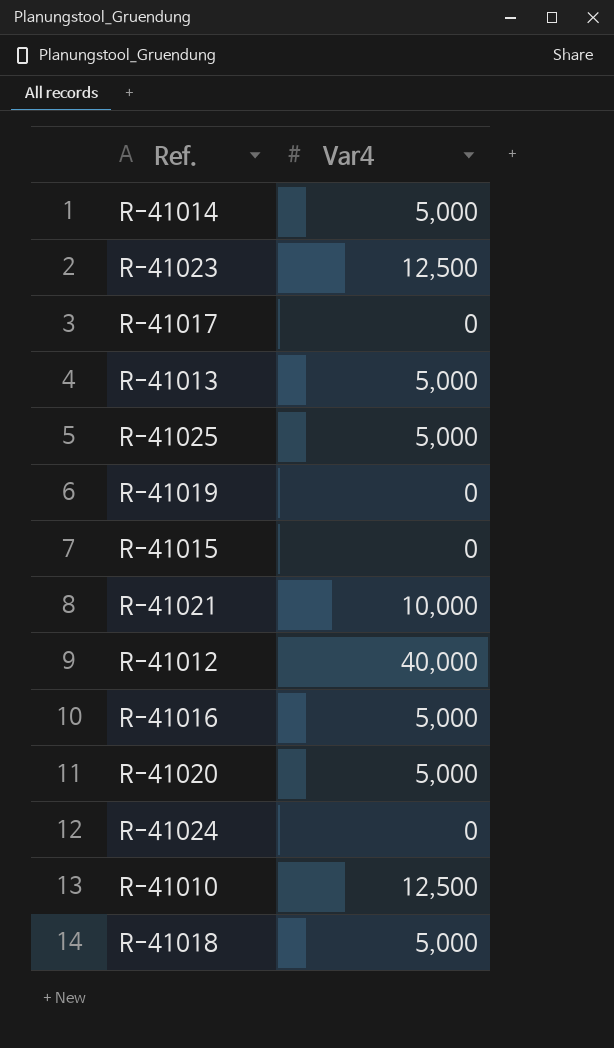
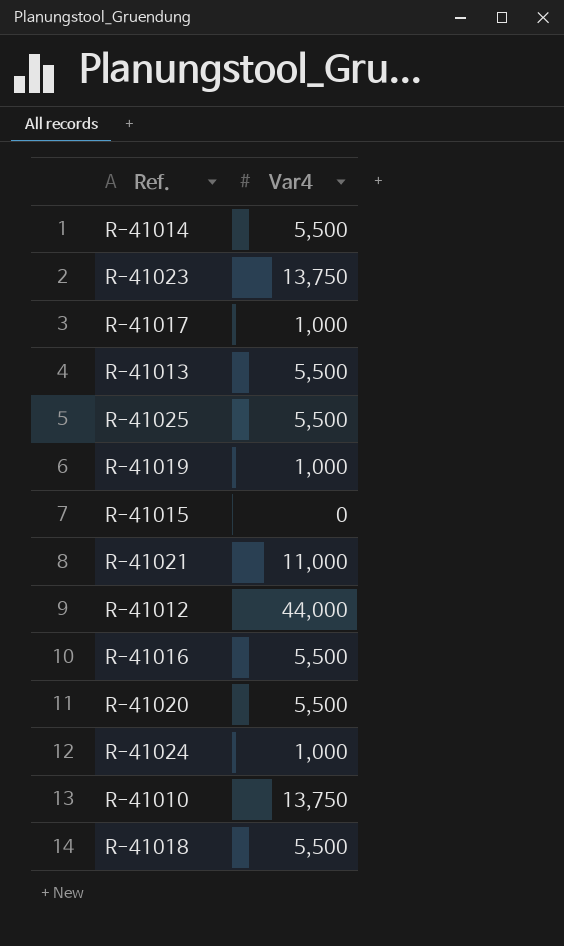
R-41014 | Var4: 5,000 -> 5,500
R-41023 | Var4: 12,500 -> 13,750
R-41017 | Var4: 0 -> 1,000
R-41013 | Var4: 5,000 -> 5,500
R-41025 | Var4: 5,000 -> 5,500
R-41019 | Var4: 0 -> 1,000
R-41021 | Var4: 10,000 -> 11,000
R-41012 | Var4: 40,000 -> 44,000
R-41016 | Var4: 5,000 -> 5,500
R-41020 | Var4: 5,000 -> 5,500
R-41024 | Var4: 0 -> 1,000
R-41010 | Var4: 12,500 -> 13,750
R-41018 | Var4: 5,000 -> 5,500

